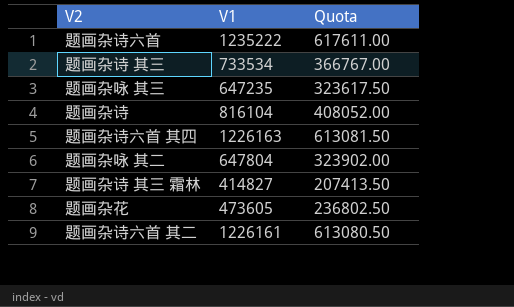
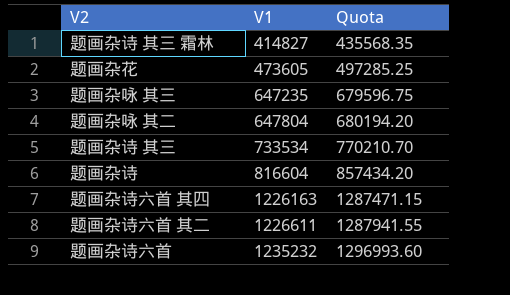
row order: none -> V1 ascending
column Quota | formula: [V1] * 0.5 -> [V1] * 1.05
题画杂诗 | V1: 816104 -> 816604
题画杂诗六首 其二 | V1: 1226161 -> 1226611
题画杂诗六首 | V1: 1235222 -> 1235232

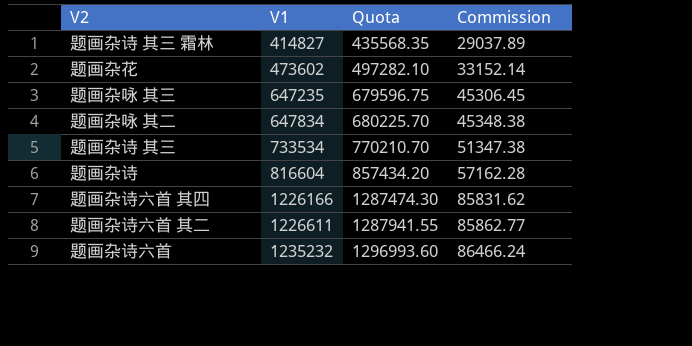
column Commission | formula: none -> [V1] * 0.07
题画杂花 | V1: 473605 -> 473602
题画杂花 | Quota: 497285.25 -> 497282.10
题画杂咏 其二 | V1: 647804 -> 647834
题画杂咏 其二 | Quota: 680194.20 -> 680225.70
题画杂诗六首 其四 | V1: 1226163 -> 1226166
题画杂诗六首 其四 | Quota: 1287471.15 -> 1287474.30

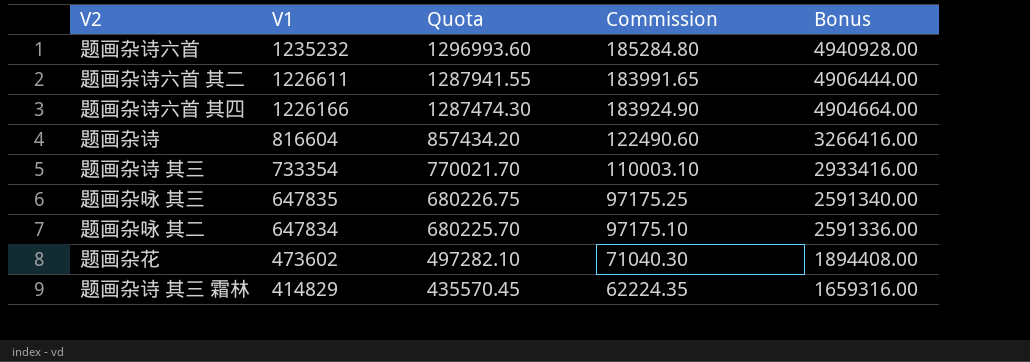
row order: V1 ascending -> V1 descending
column Commission | formula: [V1] * 0.07 -> [V1] * 0.15
column Bonus | formula: none -> [V1] * 4
题画杂诗 其三 | V1: 733534 -> 733354
题画杂诗 其三 | Quota: 770210.70 -> 770021.70
题画杂咏 其三 | V1: 647235 -> 647835
题画杂咏 其三 | Quota: 679596.75 -> 680226.75
题画杂诗 其三 霜林 | V1: 414827 -> 414829
题画杂诗 其三 霜林 | Quota: 435568.35 -> 435570.45

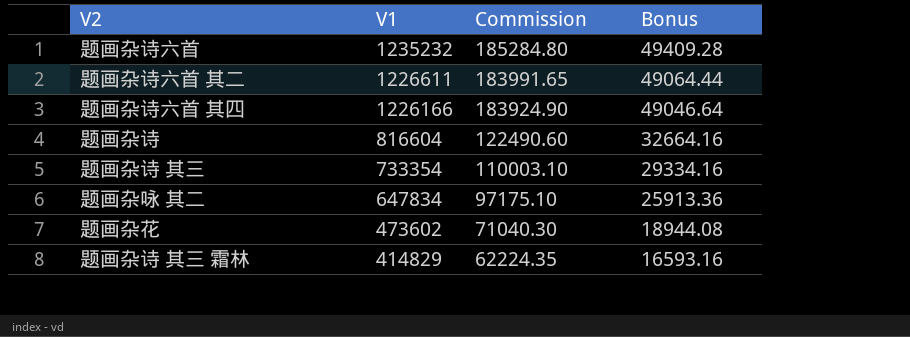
column Quota | formula: [V1] * 1.05 -> none
column Bonus | formula: [V1] * 4 -> [V1] * 0.04
row 题画杂咏 其三: 647835 | 680226.75 | 97175.25 | 2591340.00 -> none

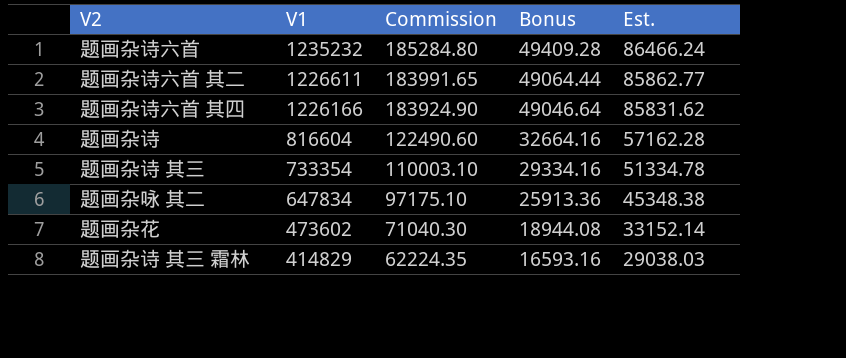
column Est. | formula: none -> [V1] * 0.07

